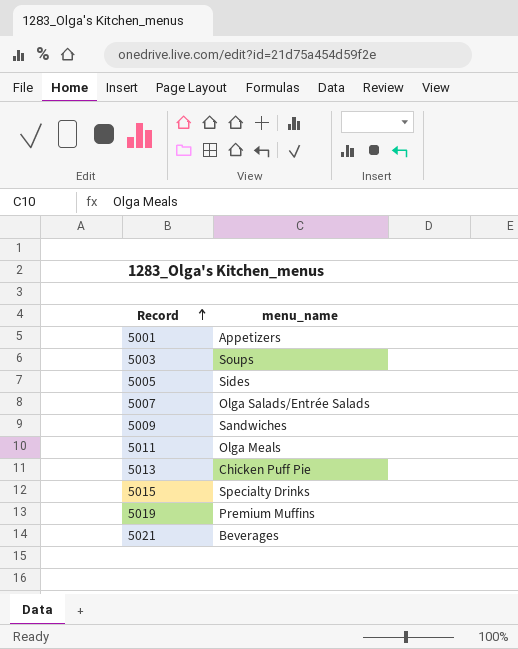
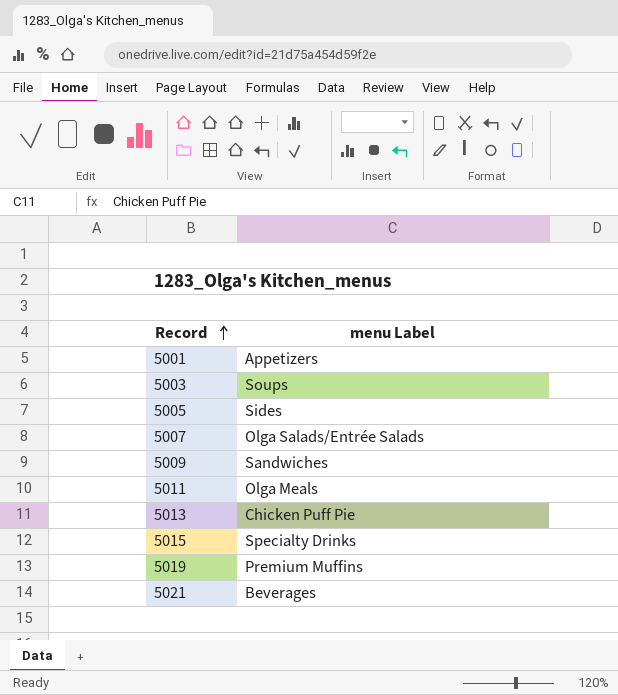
column name: menu_name -> menu Label

